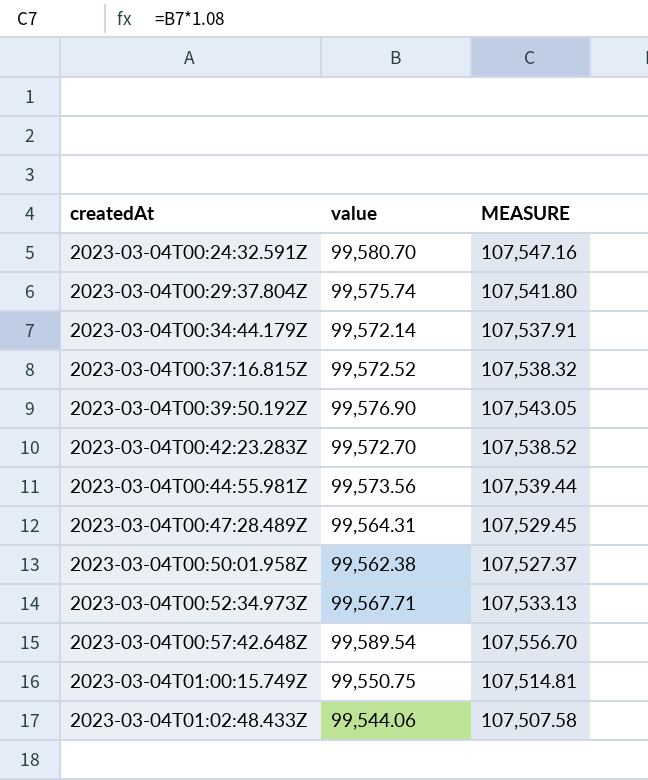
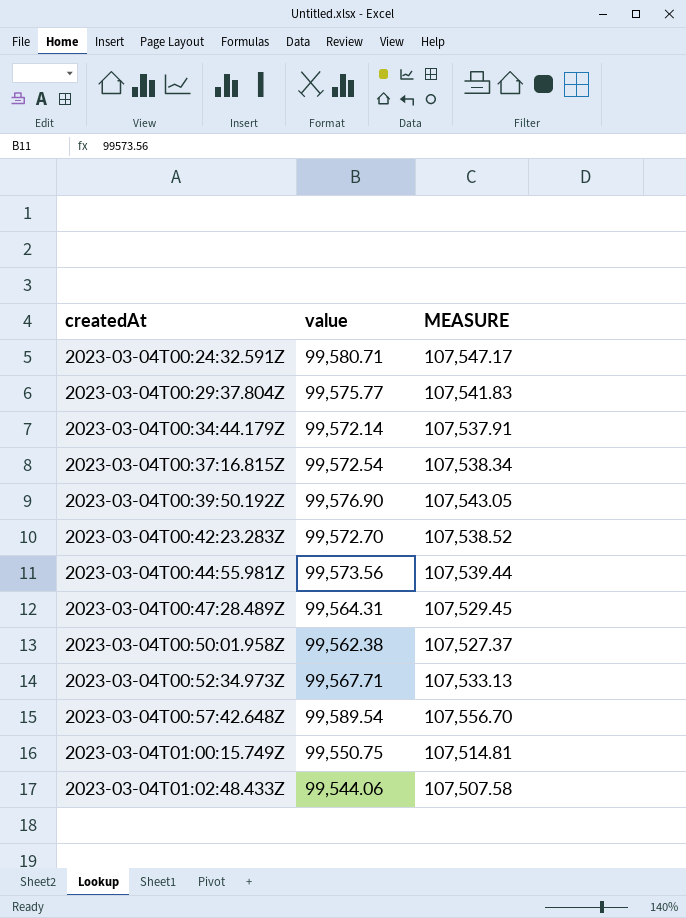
2023-03-04T00:24:32.591Z | value: 99,580.70 -> 99,580.71
2023-03-04T00:24:32.591Z | MEASURE: 107,547.16 -> 107,547.17
2023-03-04T00:29:37.804Z | value: 99,575.74 -> 99,575.77
2023-03-04T00:29:37.804Z | MEASURE: 107,541.80 -> 107,541.83
2023-03-04T00:37:16.815Z | value: 99,572.52 -> 99,572.54
2023-03-04T00:37:16.815Z | MEASURE: 107,538.32 -> 107,538.34

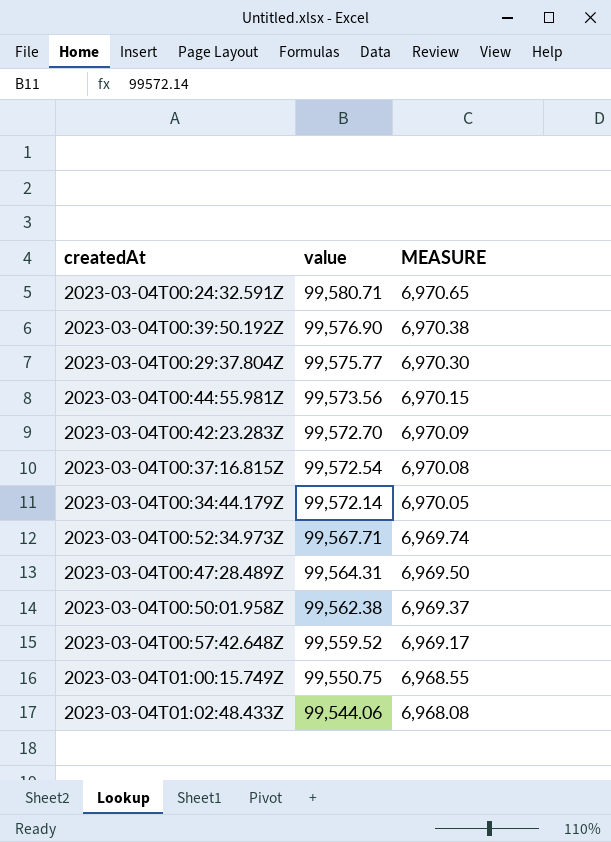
row order: createdAt ascending -> value descending
column MEASURE | formula: [value] * 1.08 -> [value] * 0.07
2023-03-04T00:57:42.648Z | value: 99,589.54 -> 99,559.52

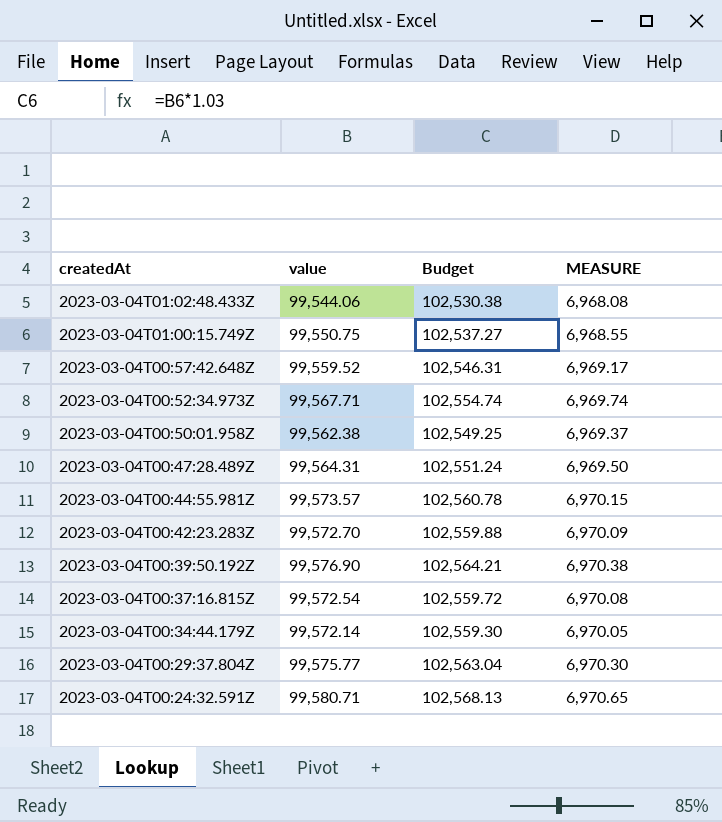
row order: value descending -> createdAt descending
column Budget | formula: none -> [value] * 1.03
2023-03-04T00:44:55.981Z | value: 99,573.56 -> 99,573.57

